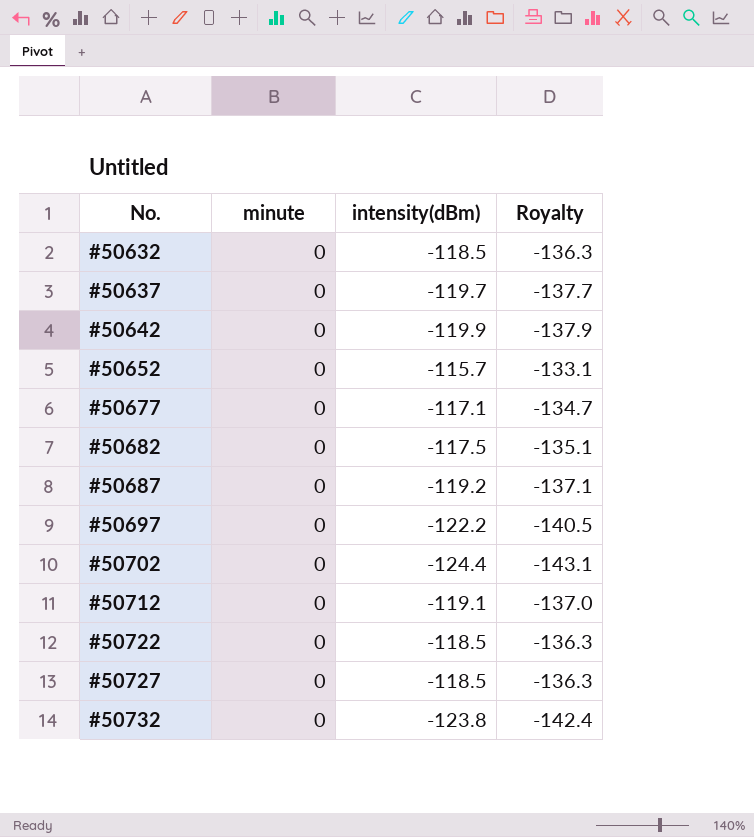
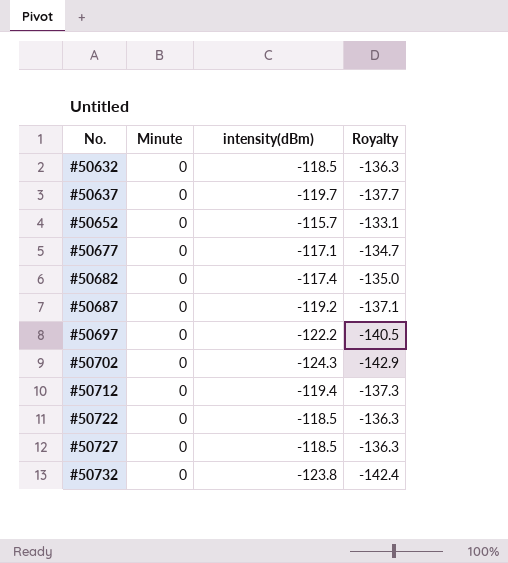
column name: minute -> Minute
row #50642: 0 | -119.9 | -137.9 -> none
#50682 | intensity(dBm): -117.5 -> -117.4
#50682 | Royalty: -135.1 -> -135.0
#50702 | intensity(dBm): -124.4 -> -124.3
#50702 | Royalty: -143.1 -> -142.9
#50712 | intensity(dBm): -119.1 -> -119.4
#50712 | Royalty: -137.0 -> -137.3

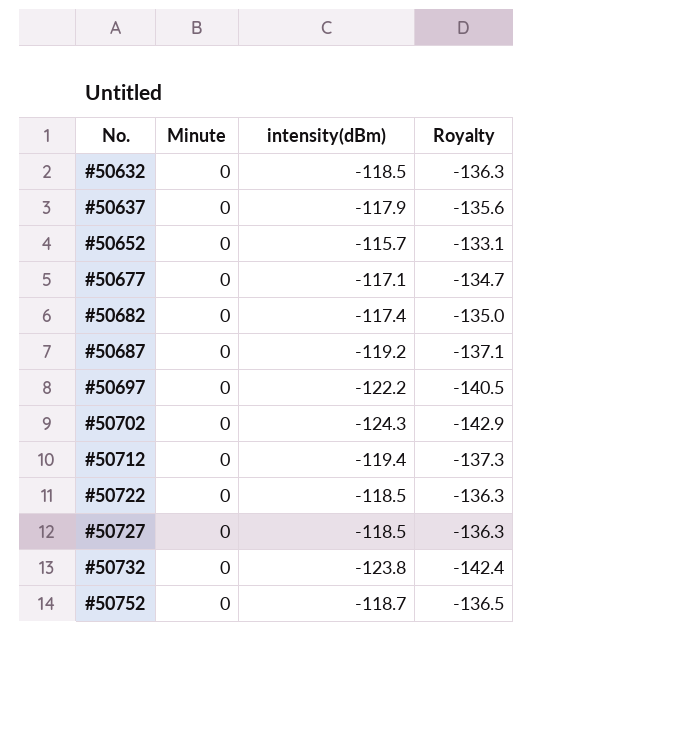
#50637 | intensity(dBm): -119.7 -> -117.9
#50637 | Royalty: -137.7 -> -135.6
row #50752: none -> 0 | -118.7 | -136.5

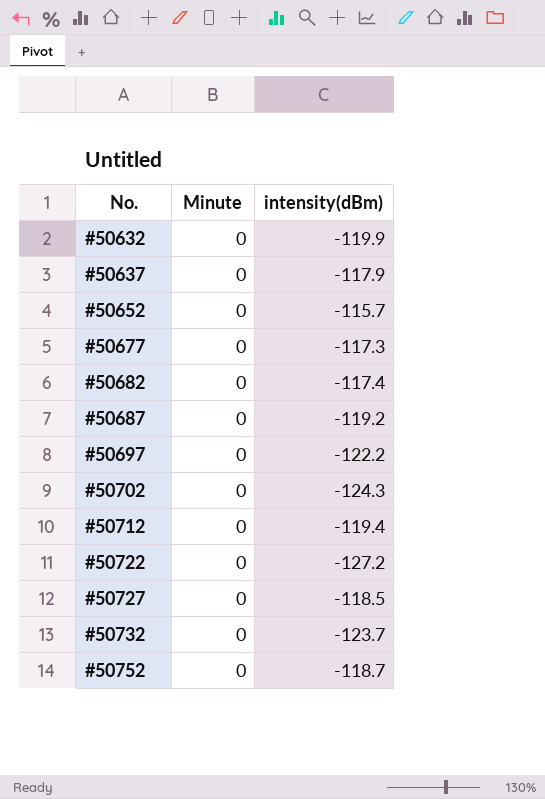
column Royalty | formula: [intensity(dBm)] * 1.15 -> none
#50632 | intensity(dBm): -118.5 -> -119.9
#50677 | intensity(dBm): -117.1 -> -117.3
#50722 | intensity(dBm): -118.5 -> -127.2
#50732 | intensity(dBm): -123.8 -> -123.7

